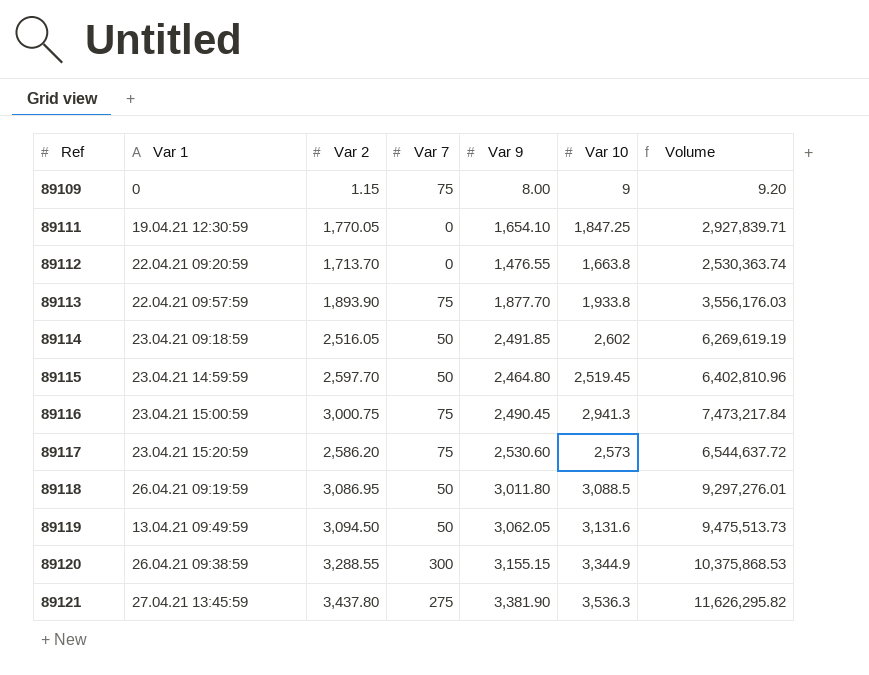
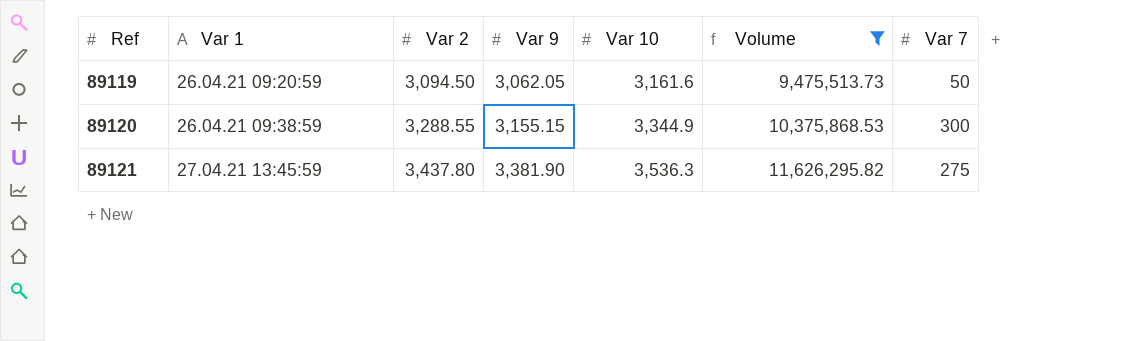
filter: none -> Volume >= 9,475,513.73
column Var 7 | position: 4 -> 7
89119 | Var 1: 13.04.21 09:49:59 -> 26.04.21 09:20:59
89119 | Var 10: 3,131.6 -> 3,161.6

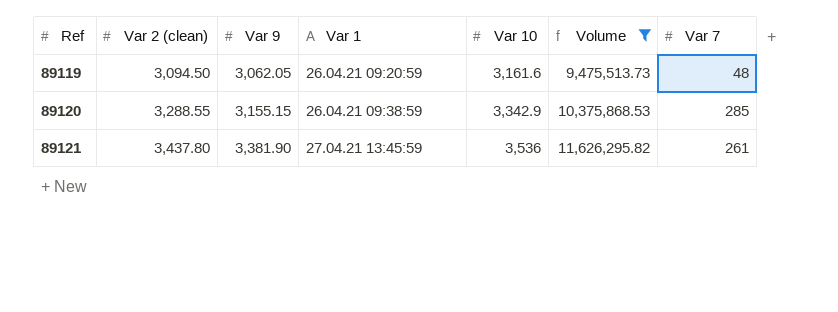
column name: Var 2 -> Var 2 (clean)
column Var 1 | position: 2 -> 4
89119 | Var 7: 50 -> 48
89120 | Var 10: 3,344.9 -> 3,342.9
89120 | Var 7: 300 -> 285
89121 | Var 10: 3,536.3 -> 3,536
89121 | Var 7: 275 -> 261

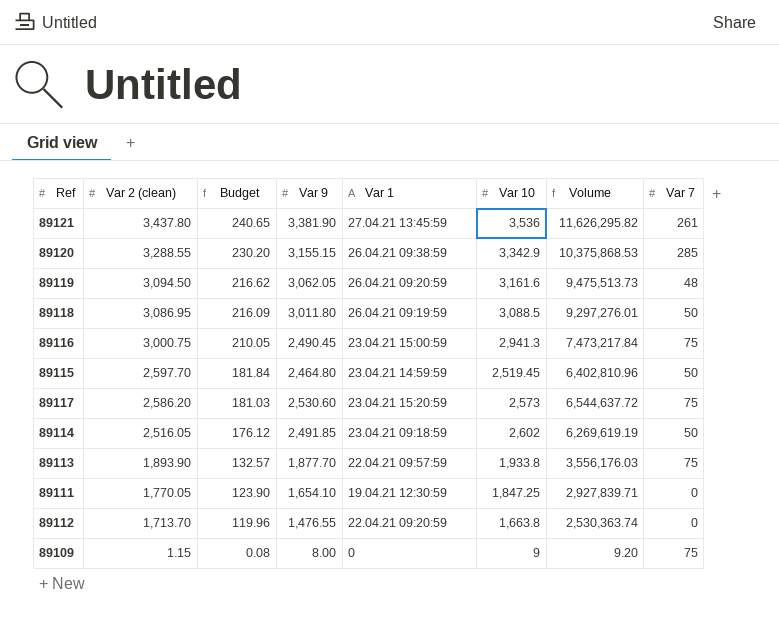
filter: Volume >= 9,475,513.73 -> none
row order: Ref ascending -> Var 2 (clean) descending
column Budget | formula: none -> [Var 2 (clean)] * 0.07

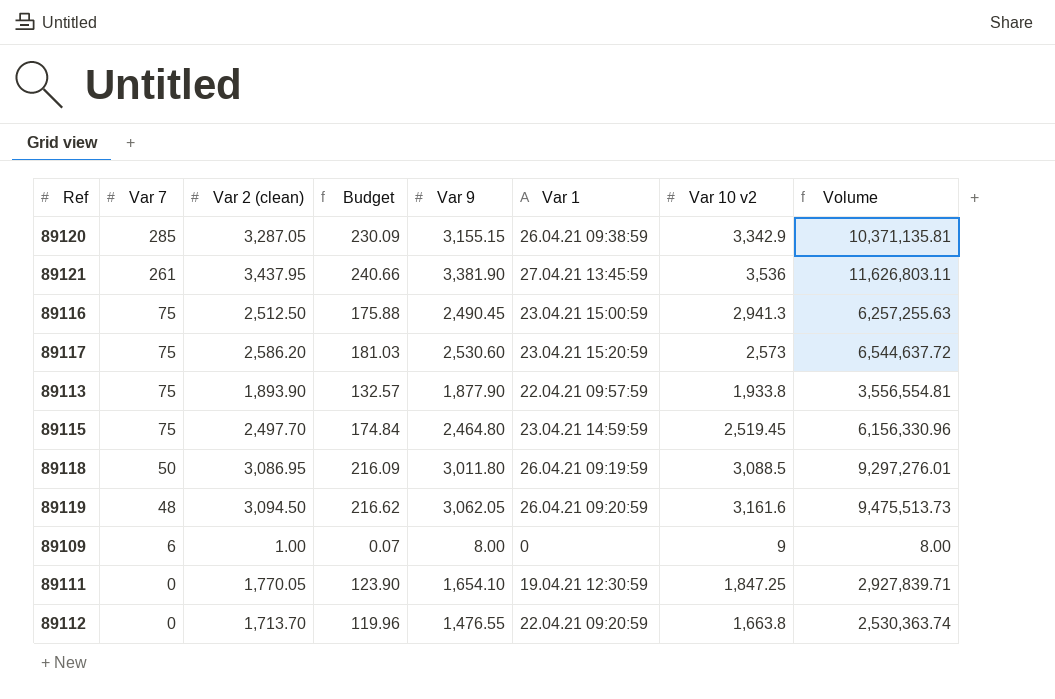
row order: Var 2 (clean) descending -> Var 7 descending
column Var 7 | position: 8 -> 2
column name: Var 10 -> Var 10 v2
row 89114: 2,516.05 | 176.12 | 2,491.85 | 23.04.21 09:18:59 | 2,602 | 6,269,619.19 | 50 -> none
89120 | Var 2 (clean): 3,288.55 -> 3,287.05
89120 | Budget: 230.20 -> 230.09
89120 | Volume: 10,375,868.53 -> 10,371,135.81
89121 | Var 2 (clean): 3,437.80 -> 3,437.95
89121 | Budget: 240.65 -> 240.66
89121 | Volume: 11,626,295.82 -> 11,626,803.11
89116 | Var 2 (clean): 3,000.75 -> 2,512.50
89116 | Budget: 210.05 -> 175.88
89116 | Volume: 7,473,217.84 -> 6,257,255.63
89113 | Var 9: 1,877.70 -> 1,877.90
89113 | Volume: 3,556,176.03 -> 3,556,554.81
89115 | Var 7: 50 -> 75
89115 | Var 2 (clean): 2,597.70 -> 2,497.70
89115 | Budget: 181.84 -> 174.84
89115 | Volume: 6,402,810.96 -> 6,156,330.96
89109 | Var 7: 75 -> 6
89109 | Var 2 (clean): 1.15 -> 1.00
89109 | Budget: 0.08 -> 0.07
89109 | Volume: 9.20 -> 8.00

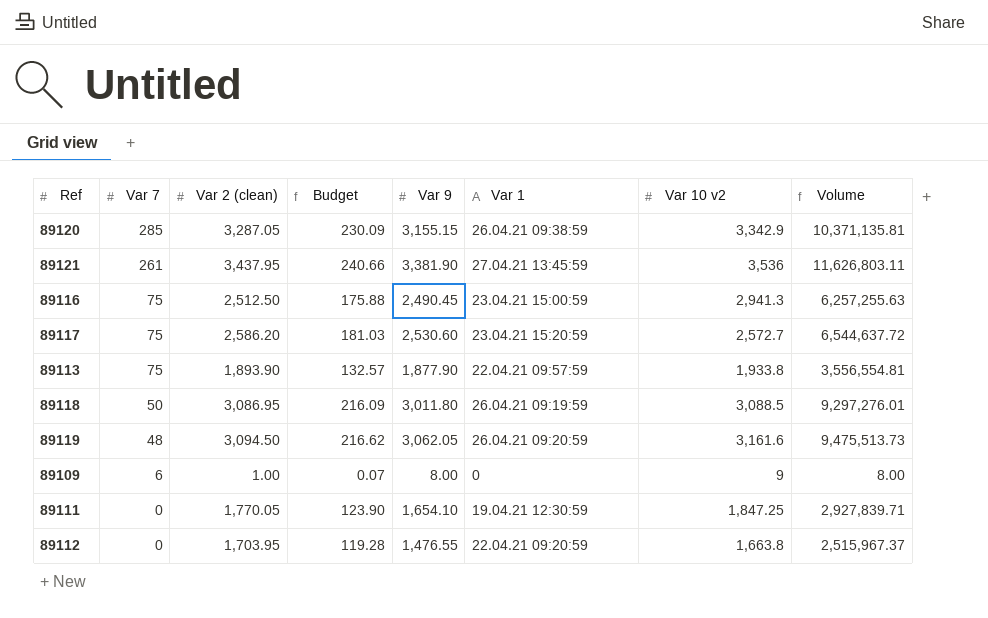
row 89115: 75 | 2,497.70 | 174.84 | 2,464.80 | 23.04.21 14:59:59 | 2,519.45 | 6,156,330.96 -> none
89117 | Var 10 v2: 2,573 -> 2,572.7
89112 | Var 2 (clean): 1,713.70 -> 1,703.95
89112 | Budget: 119.96 -> 119.28
89112 | Volume: 2,530,363.74 -> 2,515,967.37

